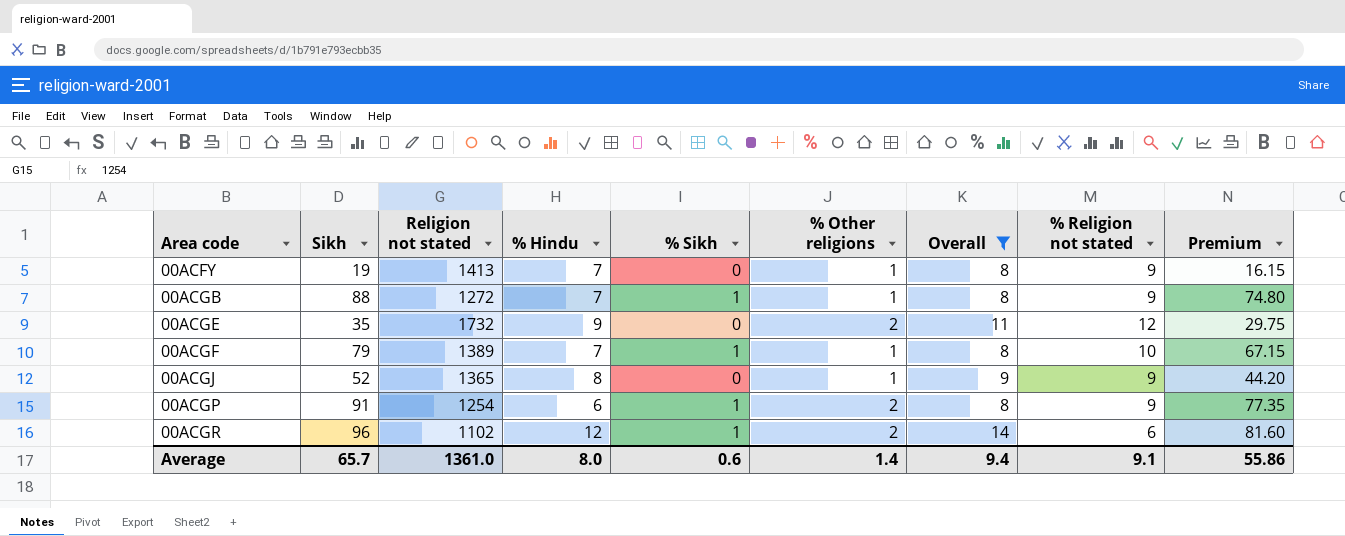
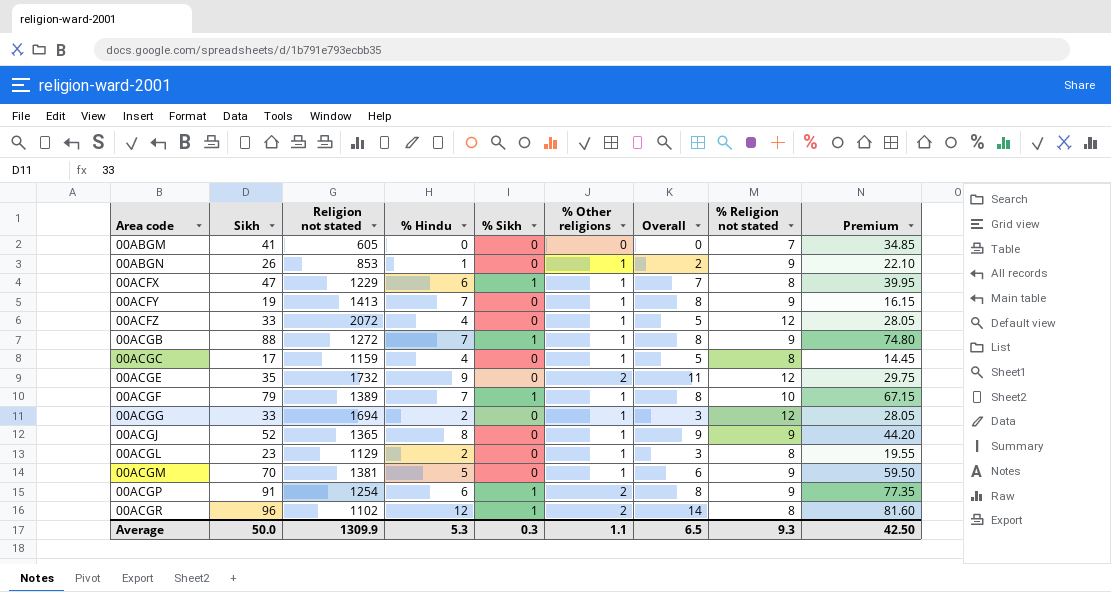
filter: Overall >= 8 -> none
00ACGR | % Religion not stated: 6 -> 8
Average | Sikh: 65.7 -> 50.0
Average | Religion not stated: 1361.0 -> 1309.9
Average | % Hindu: 8.0 -> 5.3
Average | % Sikh: 0.6 -> 0.3
Average | % Other religions: 1.4 -> 1.1
Average | Overall: 9.4 -> 6.5
Average | % Religion not stated: 9.1 -> 9.3
Average | Premium: 55.86 -> 42.50

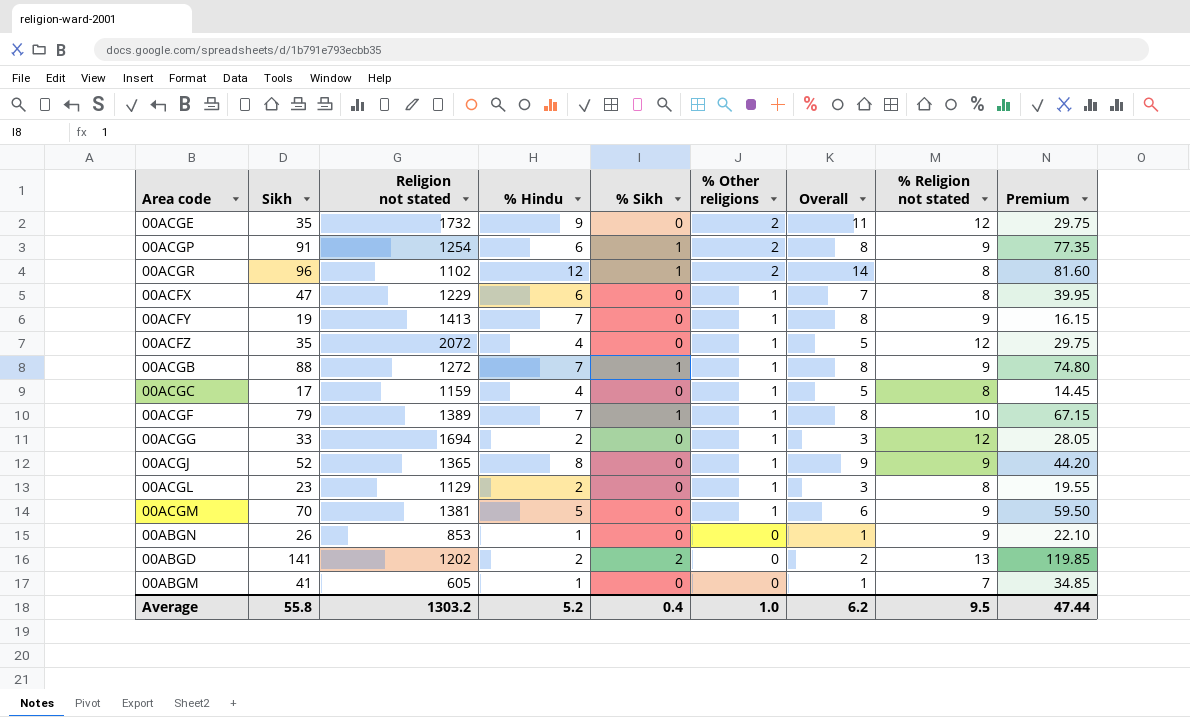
row order: Area code ascending -> % Other religions descending
00ACFX | % Sikh: 1 -> 0
00ACFZ | Sikh: 33 -> 35
00ACFZ | Premium: 28.05 -> 29.75
00ABGN | % Other religions: 1 -> 0
00ABGN | Overall: 2 -> 1
row 00ABGD: none -> 141 | 1202 | 2 | 2 | 0 | 2 | 13 | 119.85
00ABGM | % Hindu: 0 -> 1
00ABGM | Overall: 0 -> 1
Average | Sikh: 50.0 -> 55.8
Average | Religion not stated: 1309.9 -> 1303.2
Average | % Hindu: 5.3 -> 5.2
Average | % Sikh: 0.3 -> 0.4
Average | % Other religions: 1.1 -> 1.0
Average | Overall: 6.5 -> 6.2
Average | % Religion not stated: 9.3 -> 9.5
Average | Premium: 42.50 -> 47.44

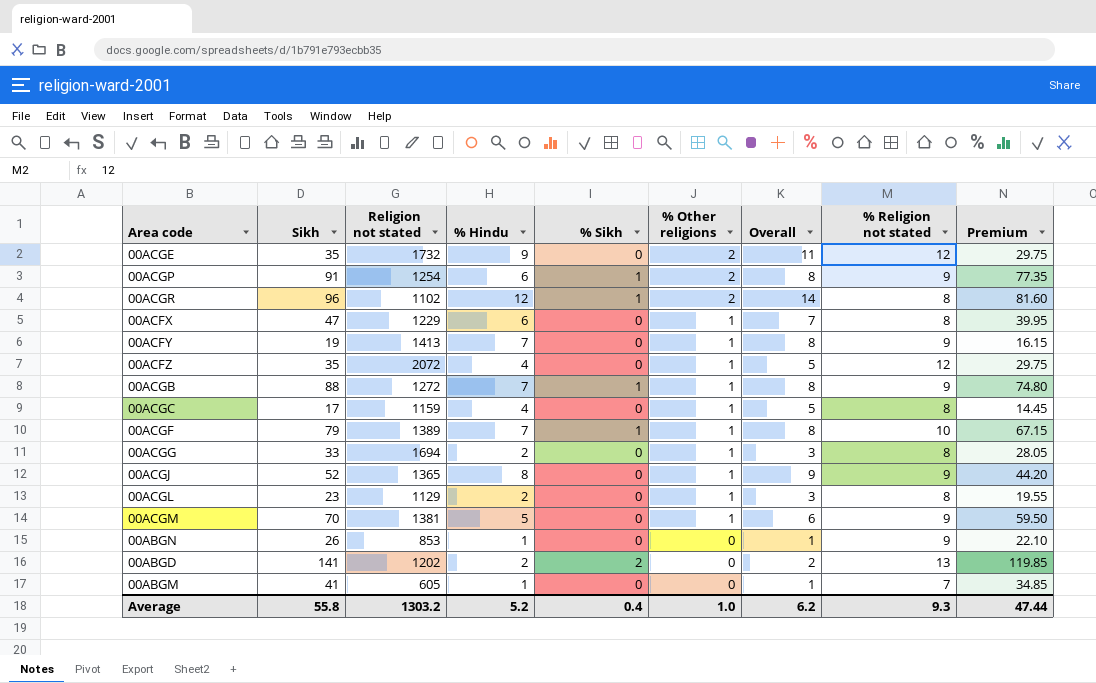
00ACGG | % Religion not stated: 12 -> 8
Average | % Religion not stated: 9.5 -> 9.3

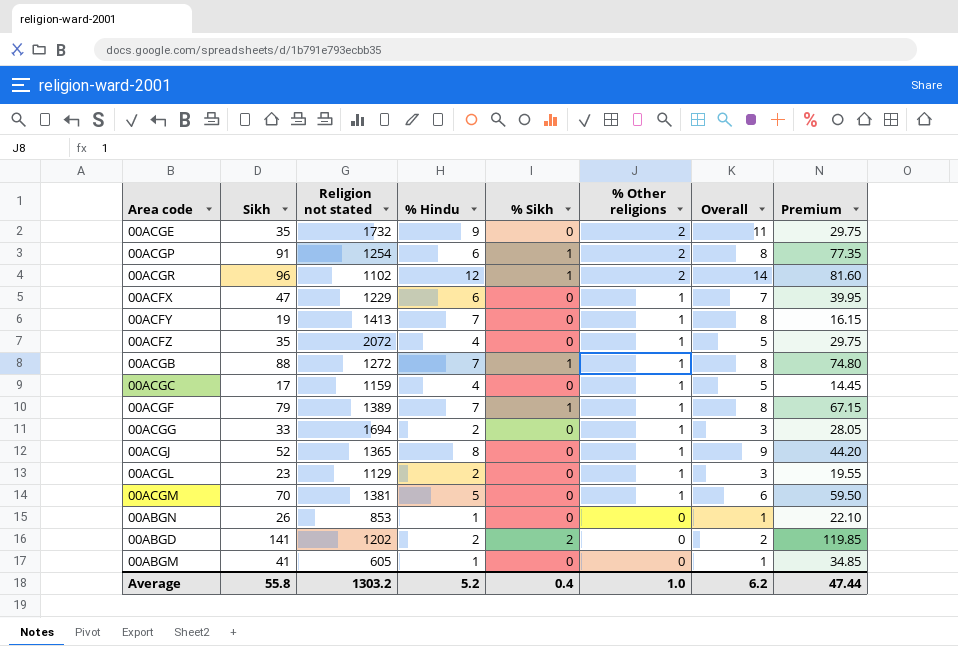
column % Religion not stated | position: 8 -> none

